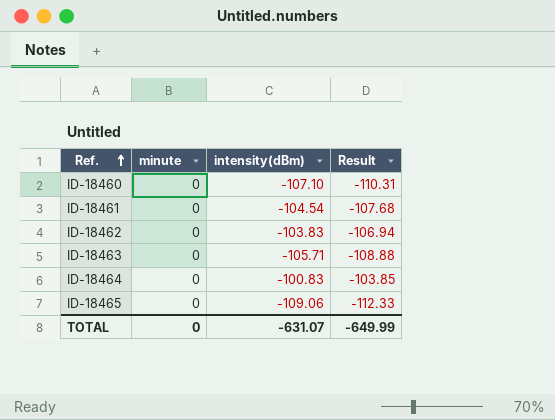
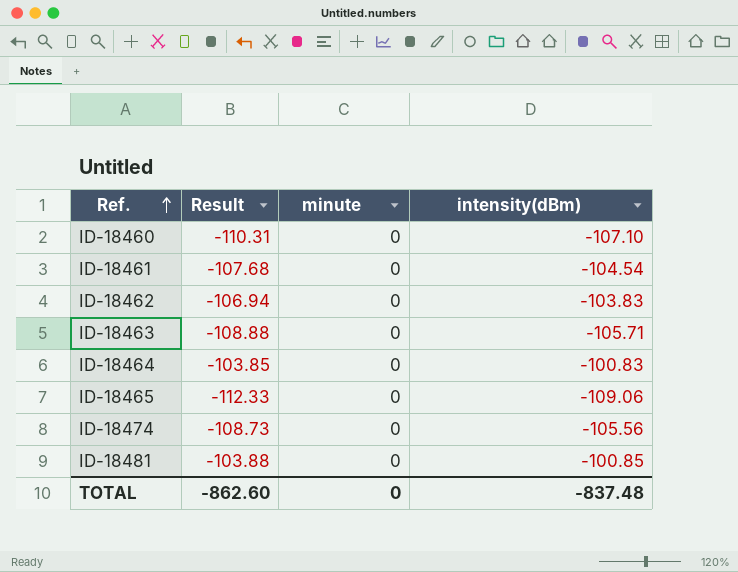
column Result | position: 4 -> 2
row ID-18474: none -> -108.73 | 0 | -105.56
row ID-18481: none -> -103.88 | 0 | -100.85
TOTAL | Result: -649.99 -> -862.60
TOTAL | intensity(dBm): -631.07 -> -837.48

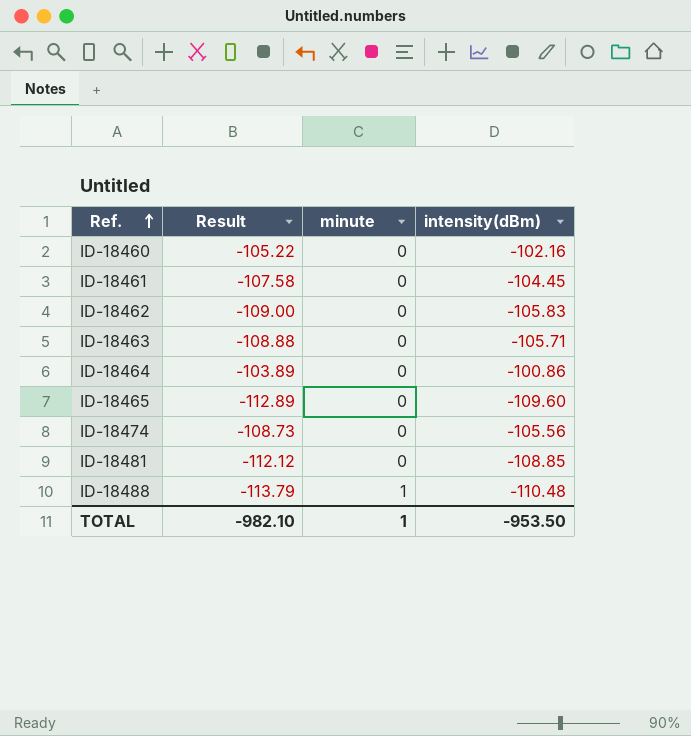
ID-18460 | Result: -110.31 -> -105.22
ID-18460 | intensity(dBm): -107.10 -> -102.16
ID-18461 | Result: -107.68 -> -107.58
ID-18461 | intensity(dBm): -104.54 -> -104.45
ID-18462 | Result: -106.94 -> -109.00
ID-18462 | intensity(dBm): -103.83 -> -105.83
ID-18464 | Result: -103.85 -> -103.89
ID-18464 | intensity(dBm): -100.83 -> -100.86
ID-18465 | Result: -112.33 -> -112.89
ID-18465 | intensity(dBm): -109.06 -> -109.60
ID-18481 | Result: -103.88 -> -112.12
ID-18481 | intensity(dBm): -100.85 -> -108.85
row ID-18488: none -> -113.79 | 1 | -110.48
TOTAL | Result: -862.60 -> -982.10
TOTAL | minute: 0 -> 1
TOTAL | intensity(dBm): -837.48 -> -953.50

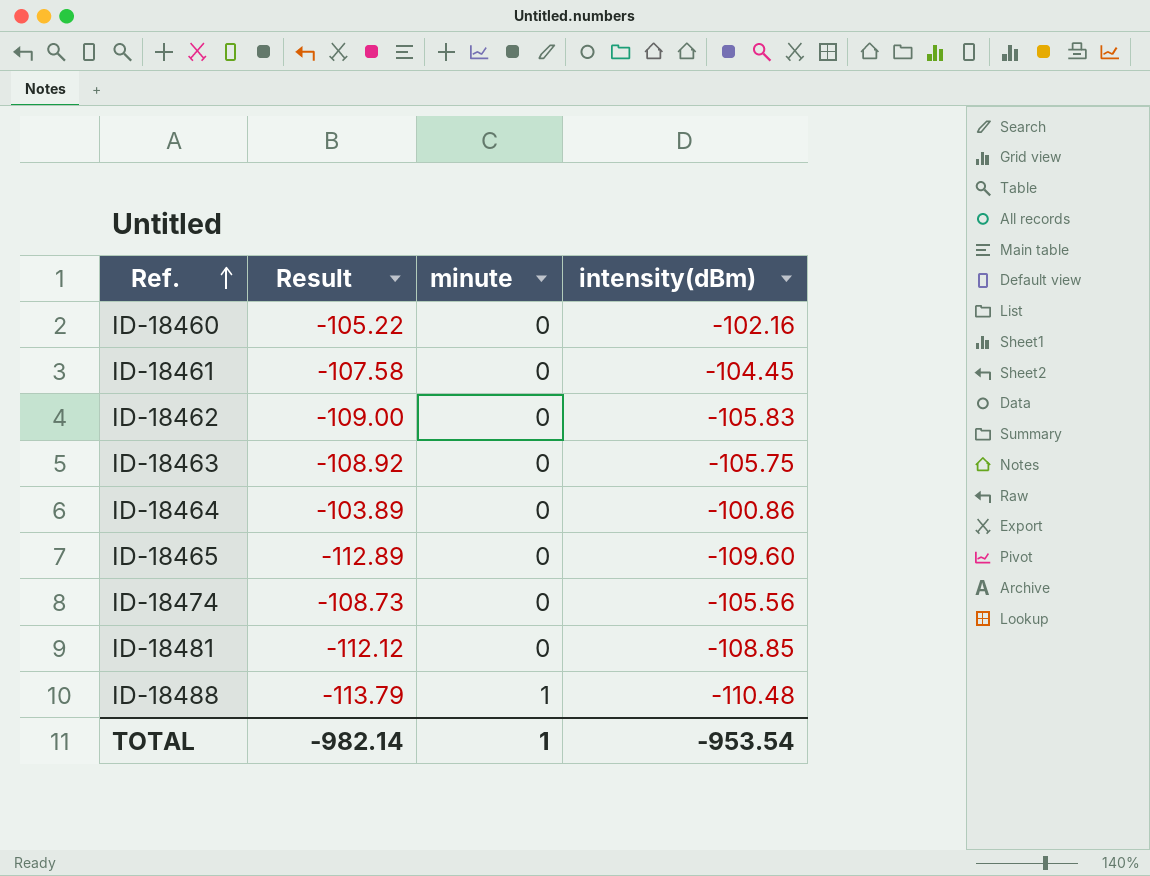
ID-18463 | Result: -108.88 -> -108.92
ID-18463 | intensity(dBm): -105.71 -> -105.75
TOTAL | Result: -982.10 -> -982.14
TOTAL | intensity(dBm): -953.50 -> -953.54

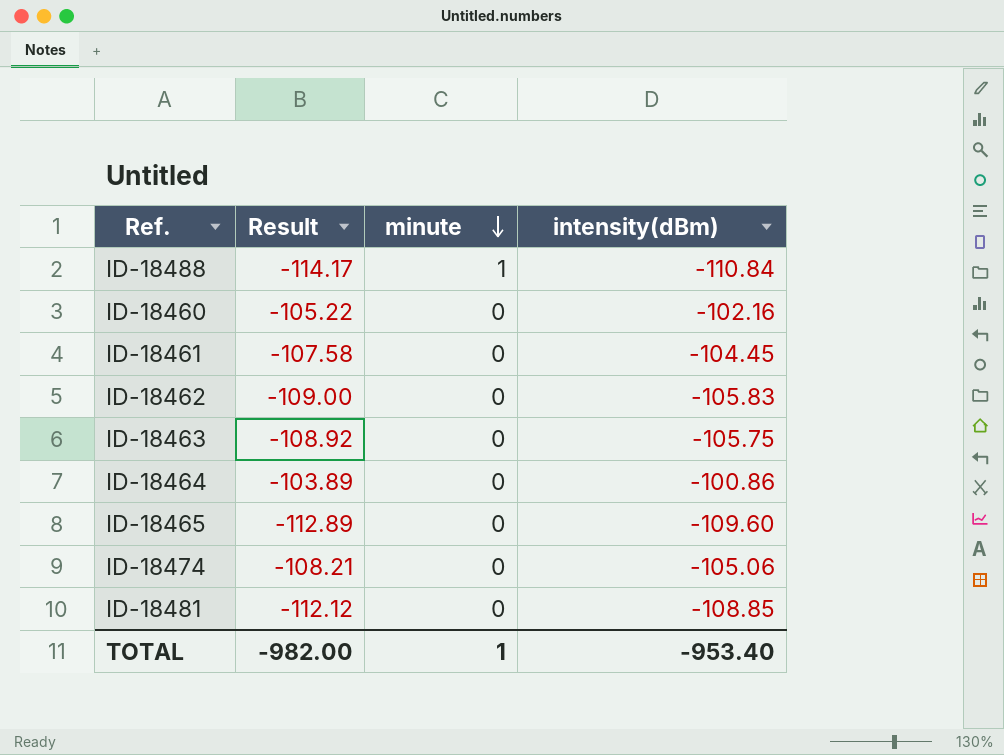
row order: Ref. ascending -> minute descending
ID-18488 | Result: -113.79 -> -114.17
ID-18488 | intensity(dBm): -110.48 -> -110.84
ID-18474 | Result: -108.73 -> -108.21
ID-18474 | intensity(dBm): -105.56 -> -105.06
TOTAL | Result: -982.14 -> -982.00
TOTAL | intensity(dBm): -953.54 -> -953.40

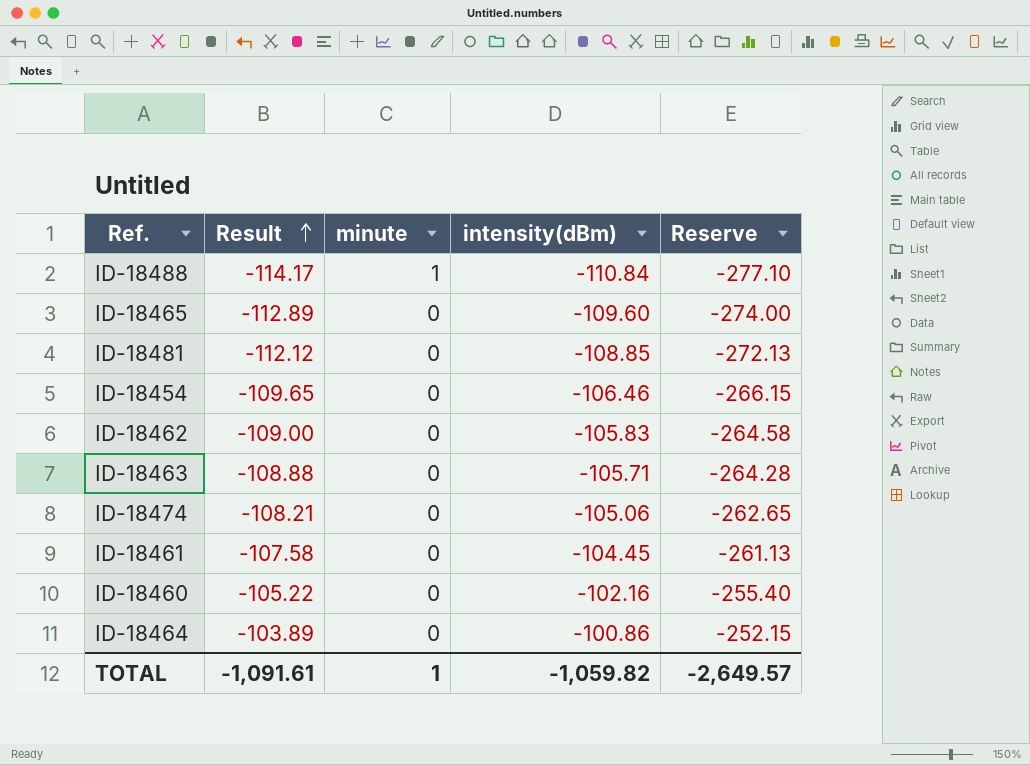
row order: minute descending -> Result ascending
column Reserve | formula: none -> [intensity(dBm)] * 2.5
row ID-18454: none -> -109.65 | 0 | -106.46 | -266.15
ID-18463 | Result: -108.92 -> -108.88
ID-18463 | intensity(dBm): -105.75 -> -105.71
TOTAL | Result: -982.00 -> -1,091.61
TOTAL | intensity(dBm): -953.40 -> -1,059.82

